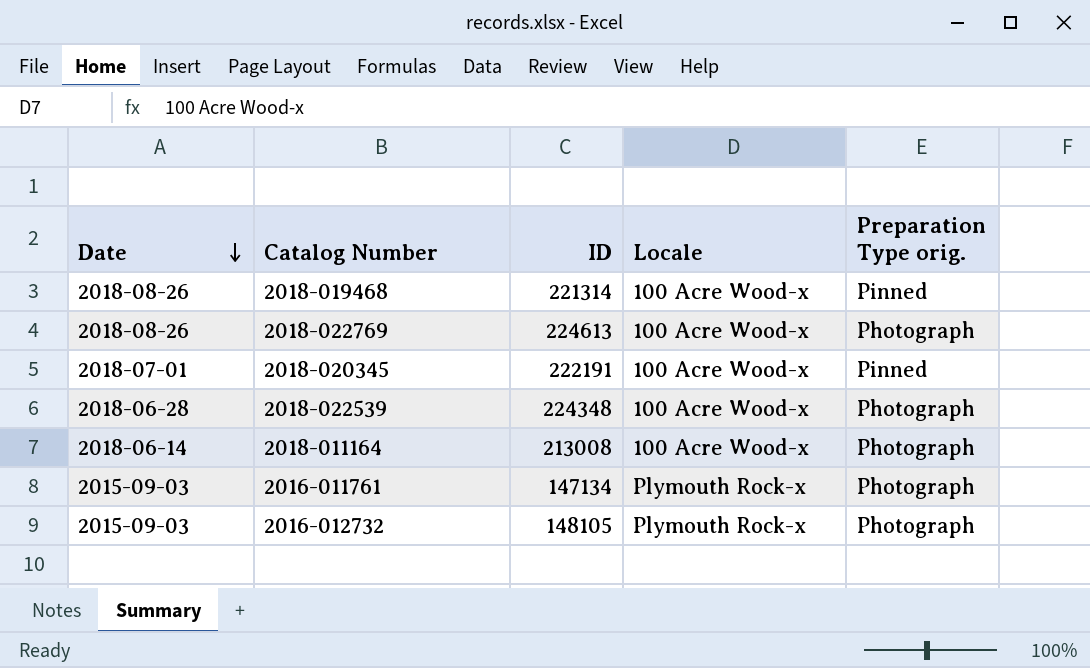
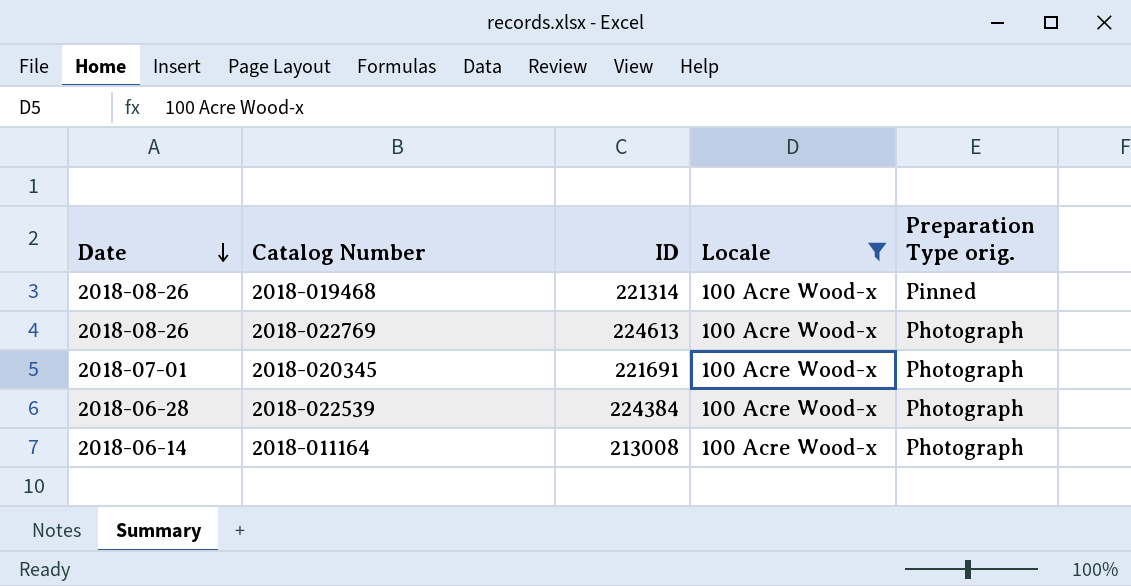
filter: none -> Locale = 100 Acre Wood-x
2018-020345 | ID: 222191 -> 221691
2018-020345 | Preparation Type orig.: Pinned -> Photograph
2018-022539 | ID: 224348 -> 224384

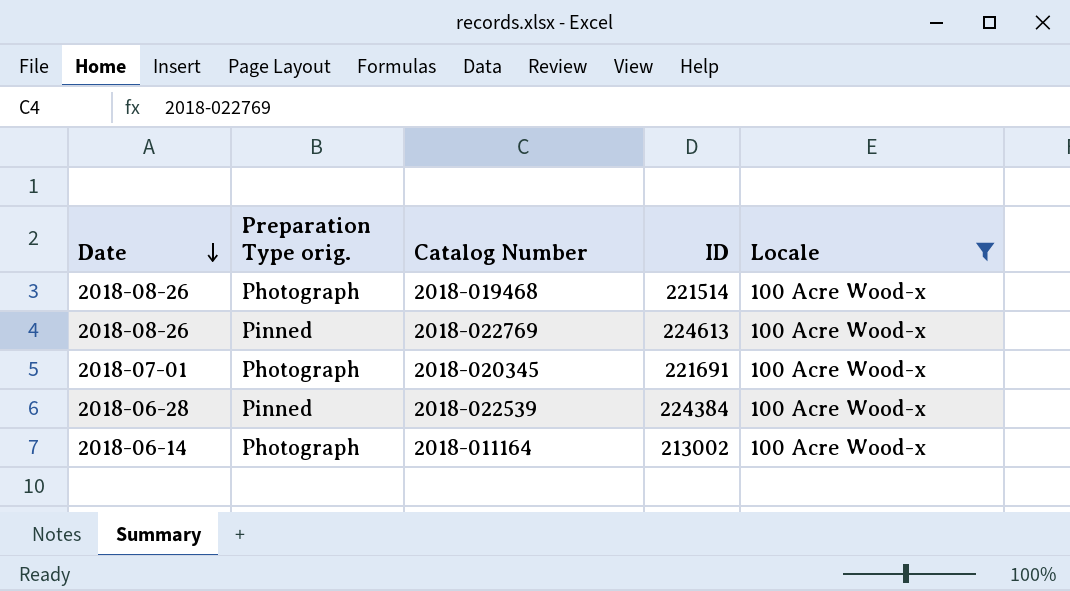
column Preparation Type orig. | position: 5 -> 2
2018-019468 | Preparation Type orig.: Pinned -> Photograph
2018-019468 | ID: 221314 -> 221514
2018-022769 | Preparation Type orig.: Photograph -> Pinned
2018-022539 | Preparation Type orig.: Photograph -> Pinned
2018-011164 | ID: 213008 -> 213002

